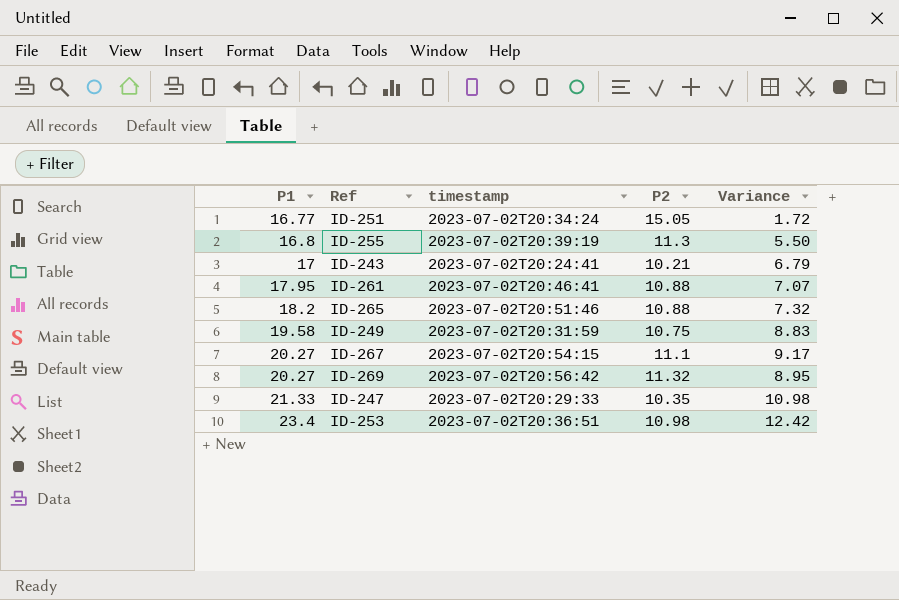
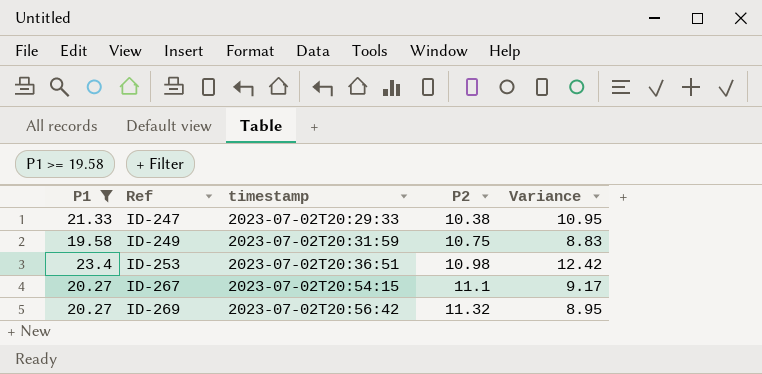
filter: none -> P1 >= 19.58
row order: P1 ascending -> Ref ascending
ID-247 | P2: 10.35 -> 10.38
ID-247 | Variance: 10.98 -> 10.95

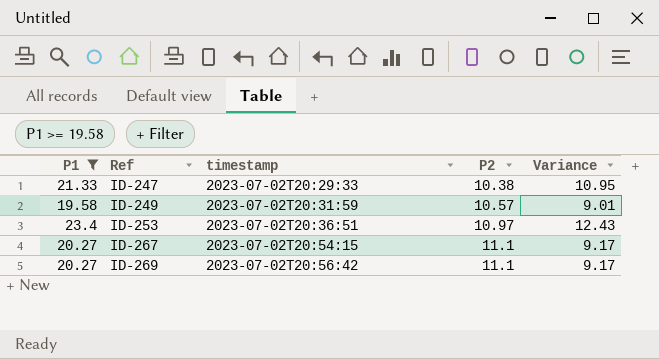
ID-249 | P2: 10.75 -> 10.57
ID-249 | Variance: 8.83 -> 9.01
ID-253 | P2: 10.98 -> 10.97
ID-253 | Variance: 12.42 -> 12.43
ID-269 | P2: 11.32 -> 11.1
ID-269 | Variance: 8.95 -> 9.17

